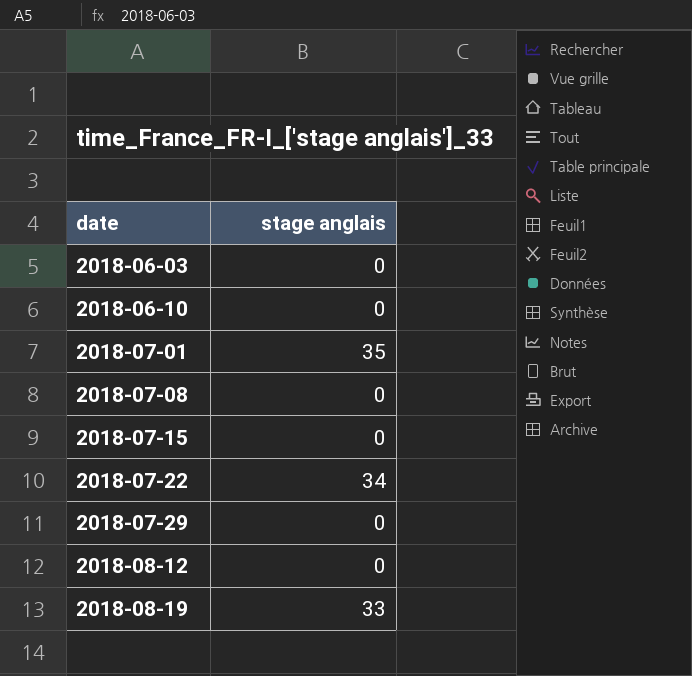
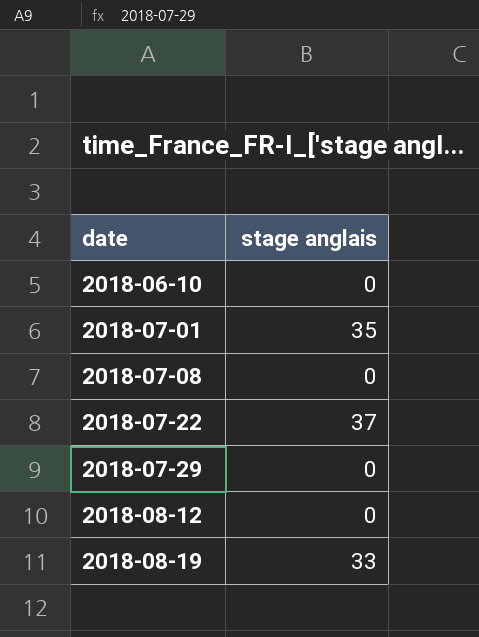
row 2018-06-03: 0 -> none
row 2018-07-15: 0 -> none
2018-07-22 | stage anglais: 34 -> 37

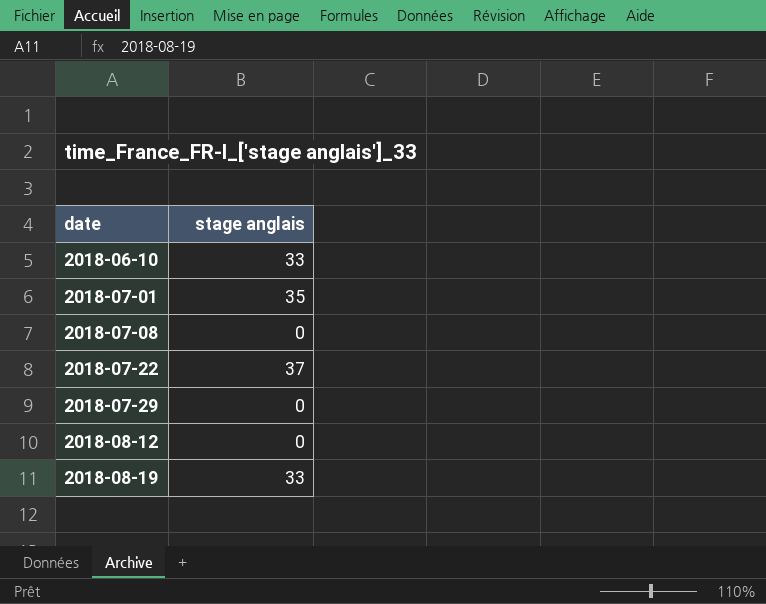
2018-06-10 | stage anglais: 0 -> 33

